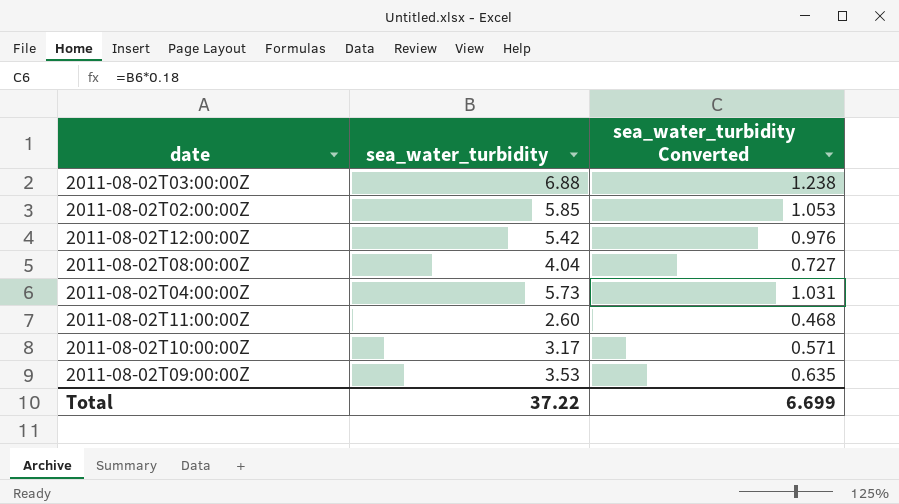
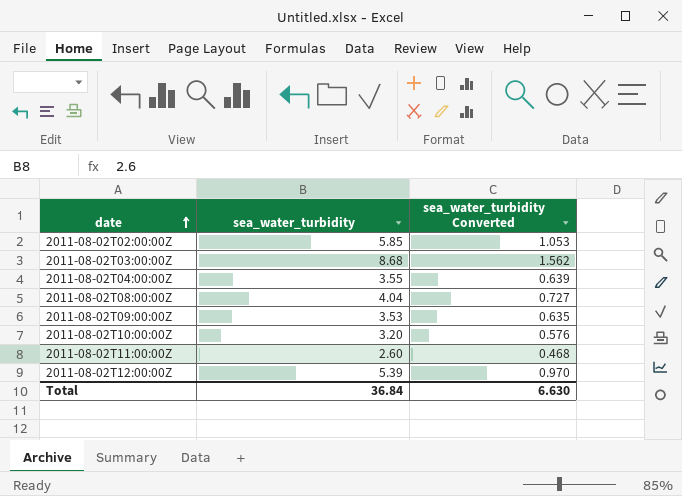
row order: none -> date ascending
2011-08-02T03:00:00Z | sea_water_turbidity: 6.88 -> 8.68
2011-08-02T03:00:00Z | sea_water_turbidity Converted: 1.238 -> 1.562
2011-08-02T04:00:00Z | sea_water_turbidity: 5.73 -> 3.55
2011-08-02T04:00:00Z | sea_water_turbidity Converted: 1.031 -> 0.639
2011-08-02T10:00:00Z | sea_water_turbidity: 3.17 -> 3.20
2011-08-02T10:00:00Z | sea_water_turbidity Converted: 0.571 -> 0.576
2011-08-02T12:00:00Z | sea_water_turbidity: 5.42 -> 5.39
2011-08-02T12:00:00Z | sea_water_turbidity Converted: 0.976 -> 0.970
Total | sea_water_turbidity: 37.22 -> 36.84
Total | sea_water_turbidity Converted: 6.699 -> 6.630

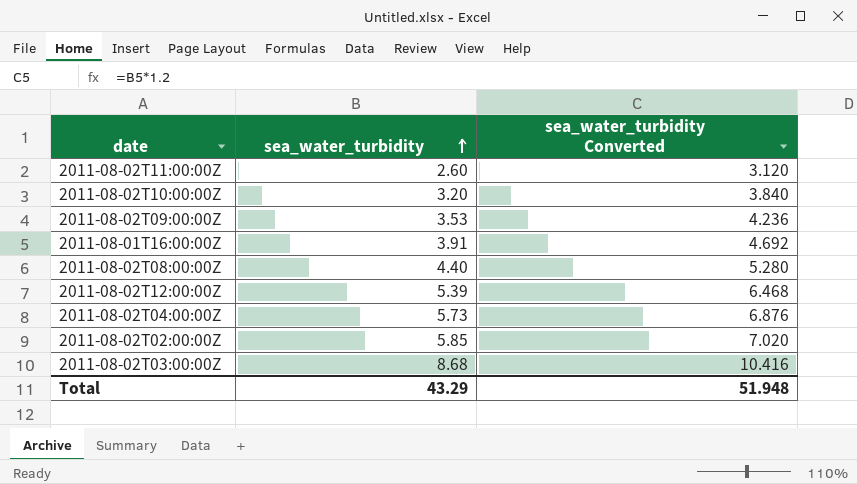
row order: date ascending -> sea_water_turbidity ascending
column sea_water_turbidity Converted | formula: [sea_water_turbidity] * 0.18 -> [sea_water_turbidity] * 1.2
row 2011-08-01T16:00:00Z: none -> 3.91 | 4.692
2011-08-02T08:00:00Z | sea_water_turbidity: 4.04 -> 4.40
2011-08-02T04:00:00Z | sea_water_turbidity: 3.55 -> 5.73
Total | sea_water_turbidity: 36.84 -> 43.29
Total | sea_water_turbidity Converted: 6.630 -> 51.948

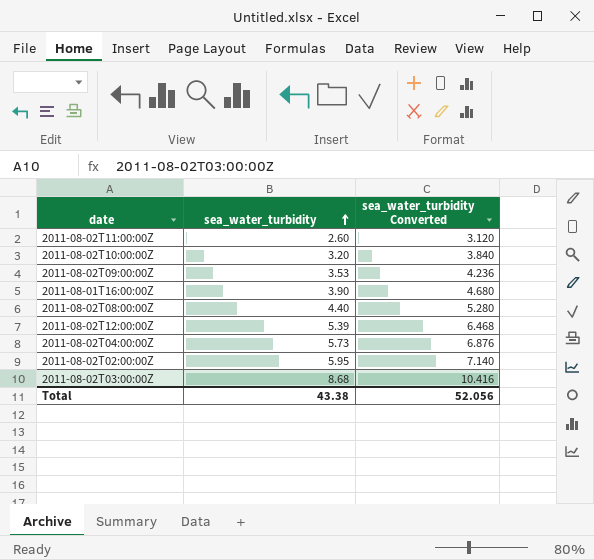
2011-08-01T16:00:00Z | sea_water_turbidity: 3.91 -> 3.90
2011-08-01T16:00:00Z | sea_water_turbidity Converted: 4.692 -> 4.680
2011-08-02T02:00:00Z | sea_water_turbidity: 5.85 -> 5.95
2011-08-02T02:00:00Z | sea_water_turbidity Converted: 7.020 -> 7.140
Total | sea_water_turbidity: 43.29 -> 43.38
Total | sea_water_turbidity Converted: 51.948 -> 52.056

